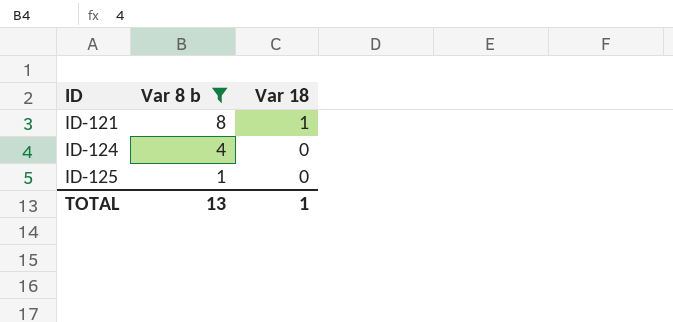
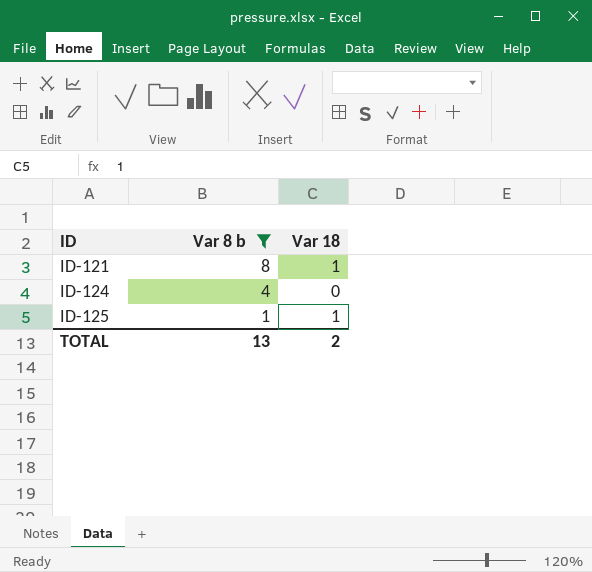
ID-125 | Var 18: 0 -> 1
TOTAL | Var 18: 1 -> 2

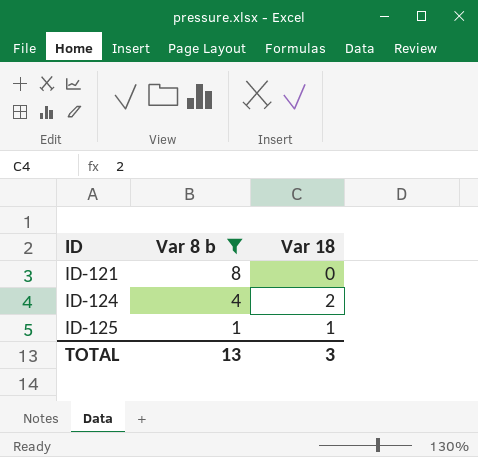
ID-121 | Var 18: 1 -> 0
ID-124 | Var 18: 0 -> 2
TOTAL | Var 18: 2 -> 3

